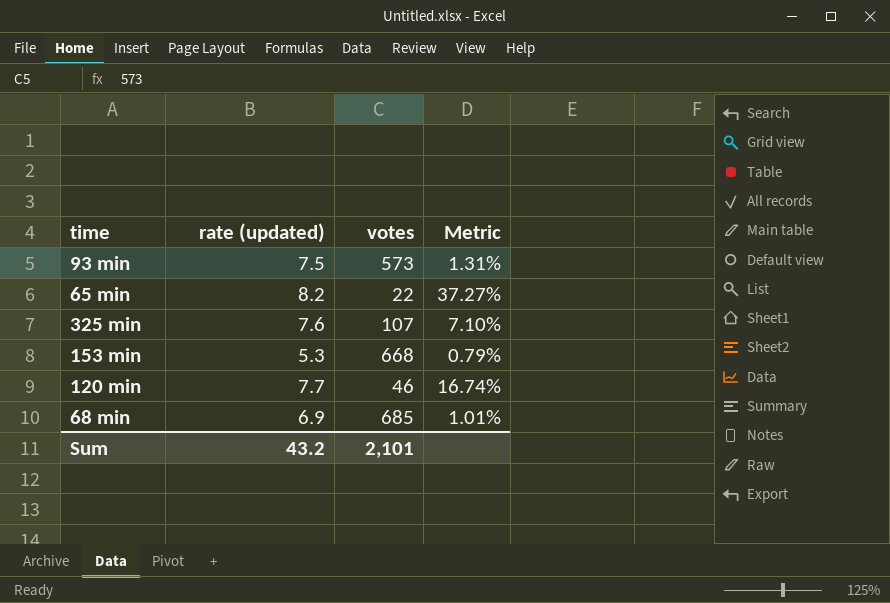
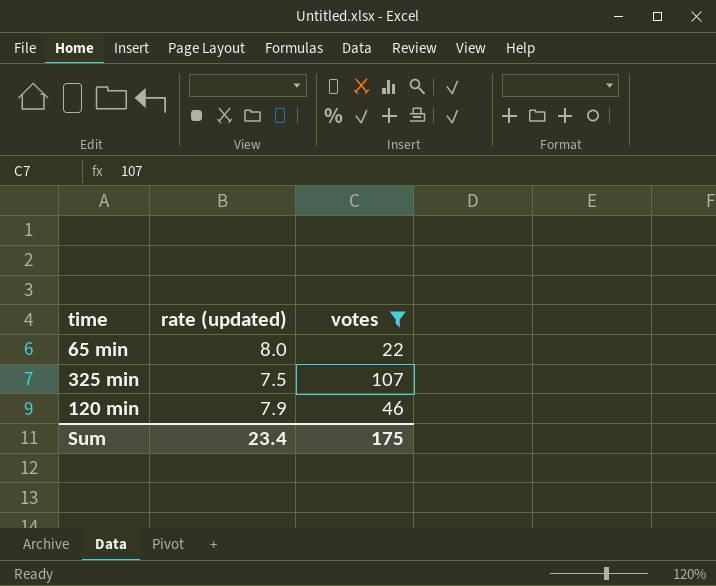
filter: none -> votes <= 107
column Metric | formula: [rate (updated)] / [votes] -> none
65 min | rate (updated): 8.2 -> 8.0
325 min | rate (updated): 7.6 -> 7.5
120 min | rate (updated): 7.7 -> 7.9
Sum | rate (updated): 43.2 -> 23.4
Sum | votes: 2,101 -> 175

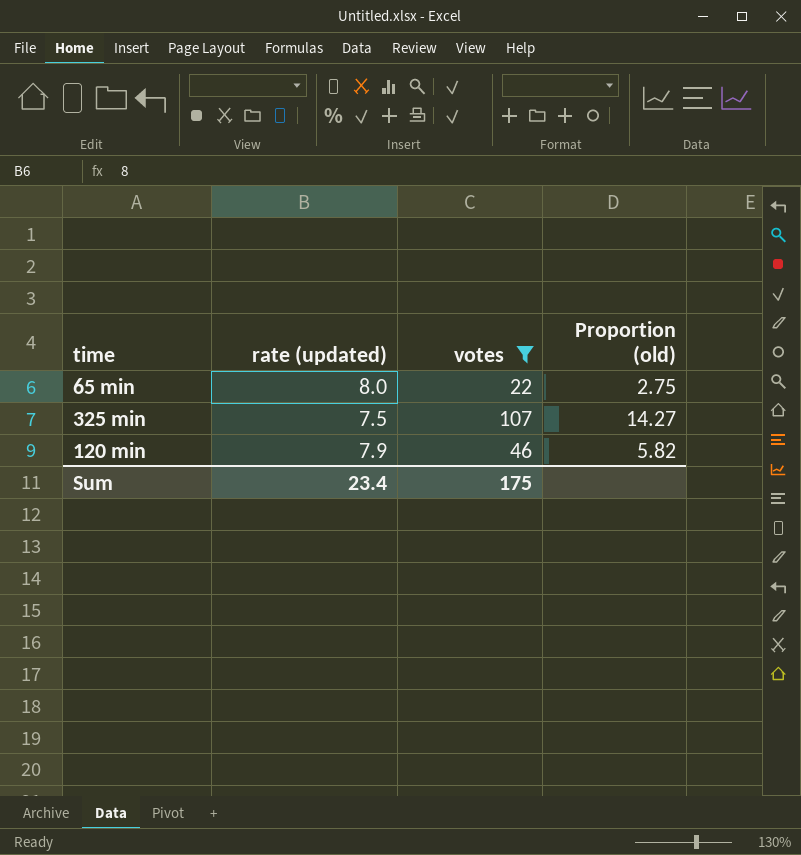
column Proportion (old) | formula: none -> [votes] / [rate (updated)]

